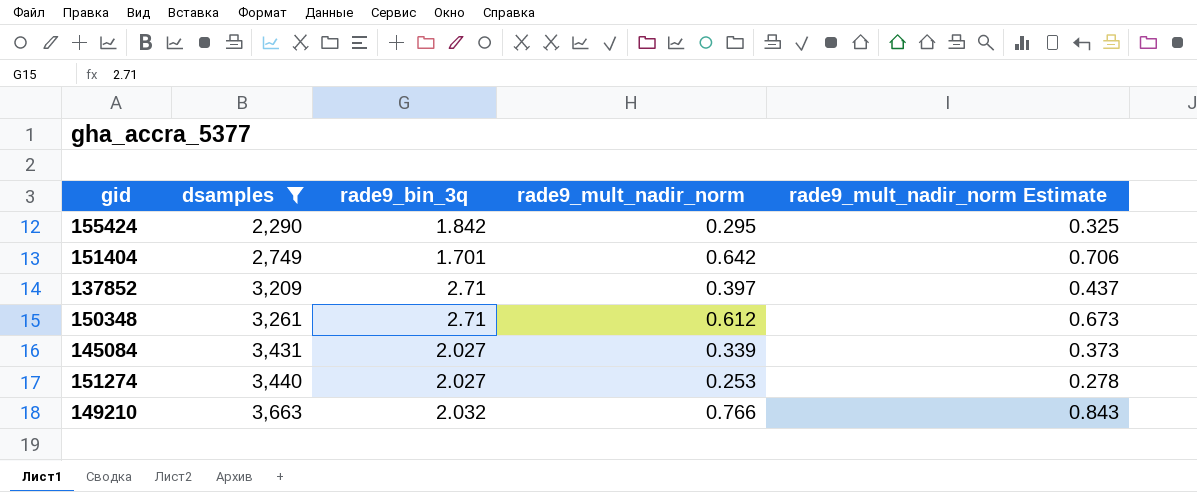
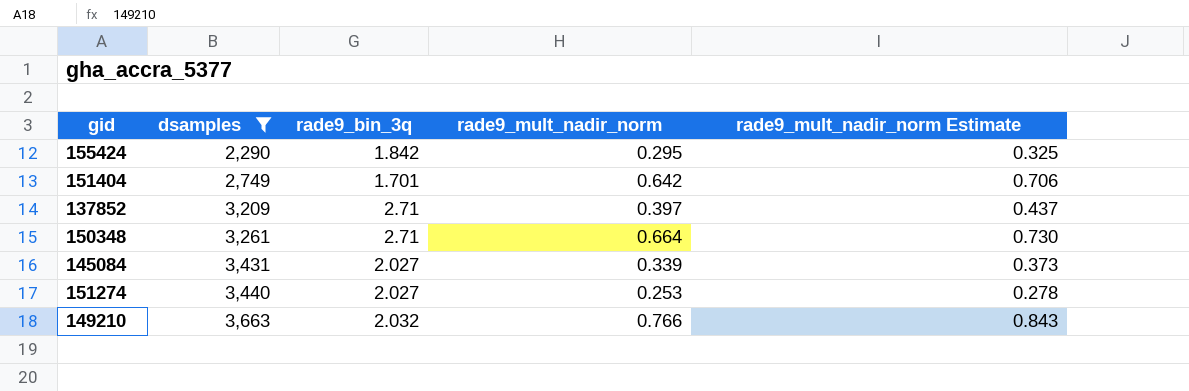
150348 | rade9_mult_nadir_norm: 0.612 -> 0.664
150348 | rade9_mult_nadir_norm Estimate: 0.673 -> 0.730

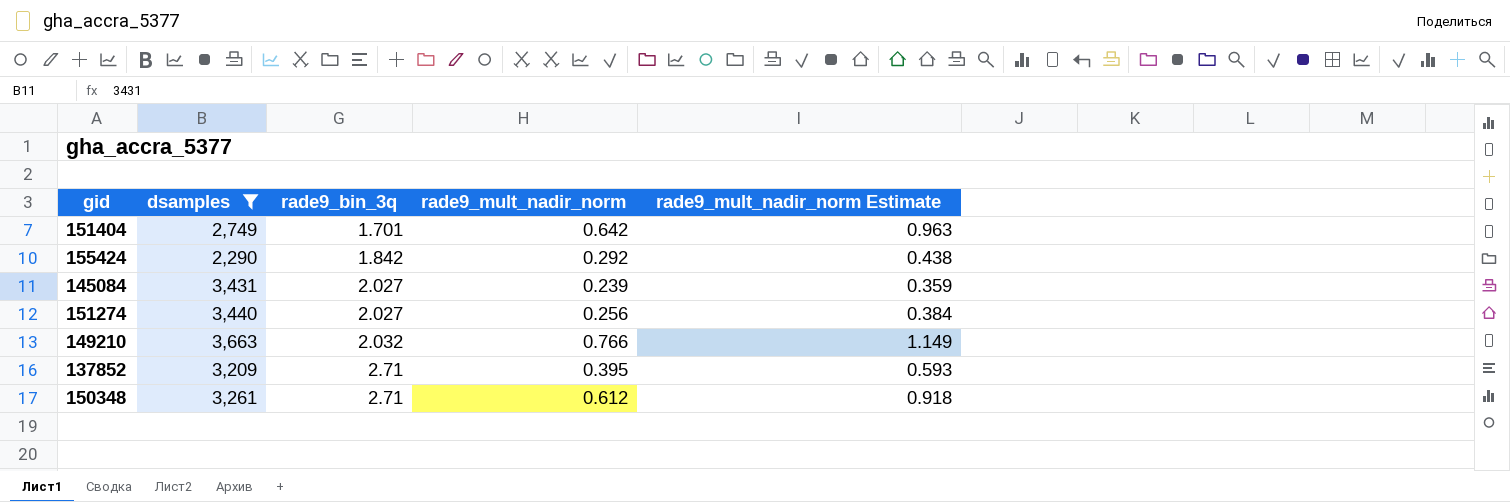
row order: dsamples ascending -> rade9_bin_3q ascending
column rade9_mult_nadir_norm Estimate | formula: [rade9_mult_nadir_norm] * 1.1 -> [rade9_mult_nadir_norm] * 1.5
155424 | rade9_mult_nadir_norm: 0.295 -> 0.292
145084 | rade9_mult_nadir_norm: 0.339 -> 0.239
151274 | rade9_mult_nadir_norm: 0.253 -> 0.256
137852 | rade9_mult_nadir_norm: 0.397 -> 0.395
150348 | rade9_mult_nadir_norm: 0.664 -> 0.612

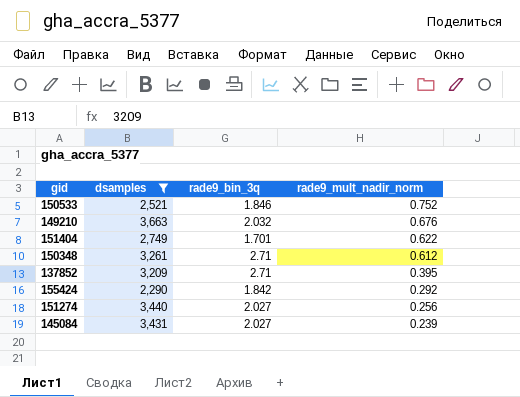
row order: rade9_bin_3q ascending -> rade9_mult_nadir_norm descending
column rade9_mult_nadir_norm Estimate | formula: [rade9_mult_nadir_norm] * 1.5 -> none
row 150533: none -> 2,521 | 1.846 | 0.752
149210 | rade9_mult_nadir_norm: 0.766 -> 0.676
151404 | rade9_mult_nadir_norm: 0.642 -> 0.622

